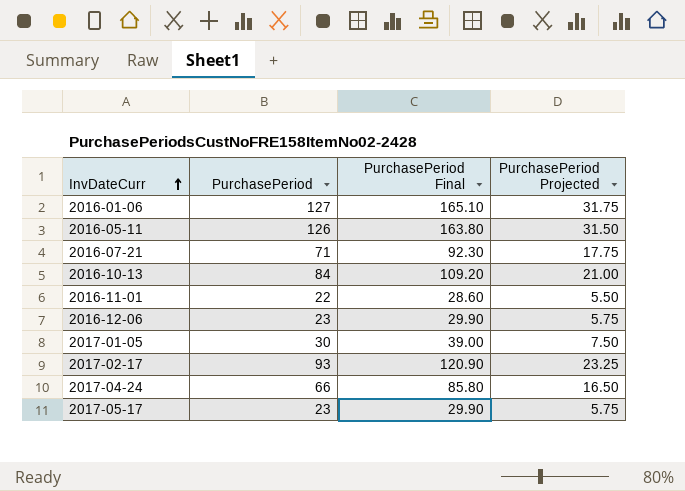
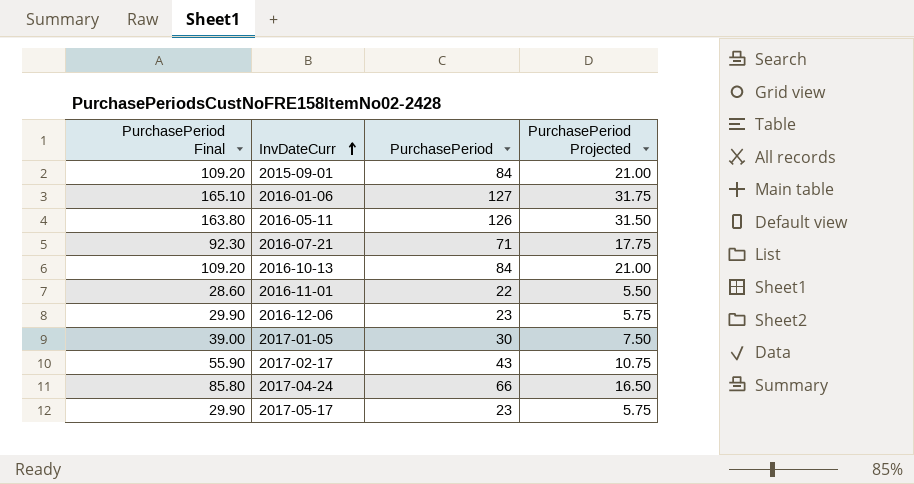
column PurchasePeriod Final | position: 3 -> 1
row 2015-09-01: none -> 109.20 | 84 | 21.00
2017-02-17 | PurchasePeriod Final: 120.90 -> 55.90
2017-02-17 | PurchasePeriod: 93 -> 43
2017-02-17 | PurchasePeriod Projected: 23.25 -> 10.75

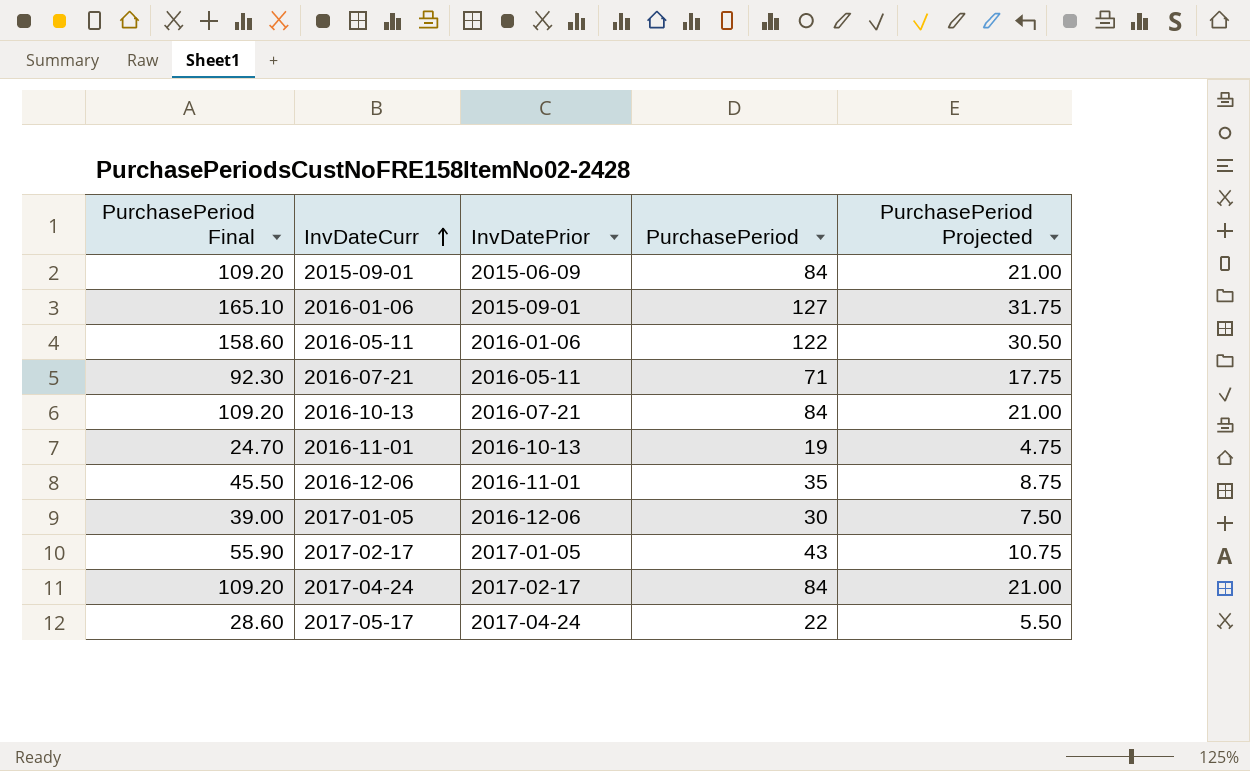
column InvDatePrior | position: none -> 3
2016-05-11 | PurchasePeriod Final: 163.80 -> 158.60
2016-05-11 | PurchasePeriod: 126 -> 122
2016-05-11 | PurchasePeriod Projected: 31.50 -> 30.50
2016-11-01 | PurchasePeriod Final: 28.60 -> 24.70
2016-11-01 | PurchasePeriod: 22 -> 19
2016-11-01 | PurchasePeriod Projected: 5.50 -> 4.75
2016-12-06 | PurchasePeriod Final: 29.90 -> 45.50
2016-12-06 | PurchasePeriod: 23 -> 35
2016-12-06 | PurchasePeriod Projected: 5.75 -> 8.75
2017-04-24 | PurchasePeriod Final: 85.80 -> 109.20
2017-04-24 | PurchasePeriod: 66 -> 84
2017-04-24 | PurchasePeriod Projected: 16.50 -> 21.00
2017-05-17 | PurchasePeriod Final: 29.90 -> 28.60
2017-05-17 | PurchasePeriod: 23 -> 22
2017-05-17 | PurchasePeriod Projected: 5.75 -> 5.50

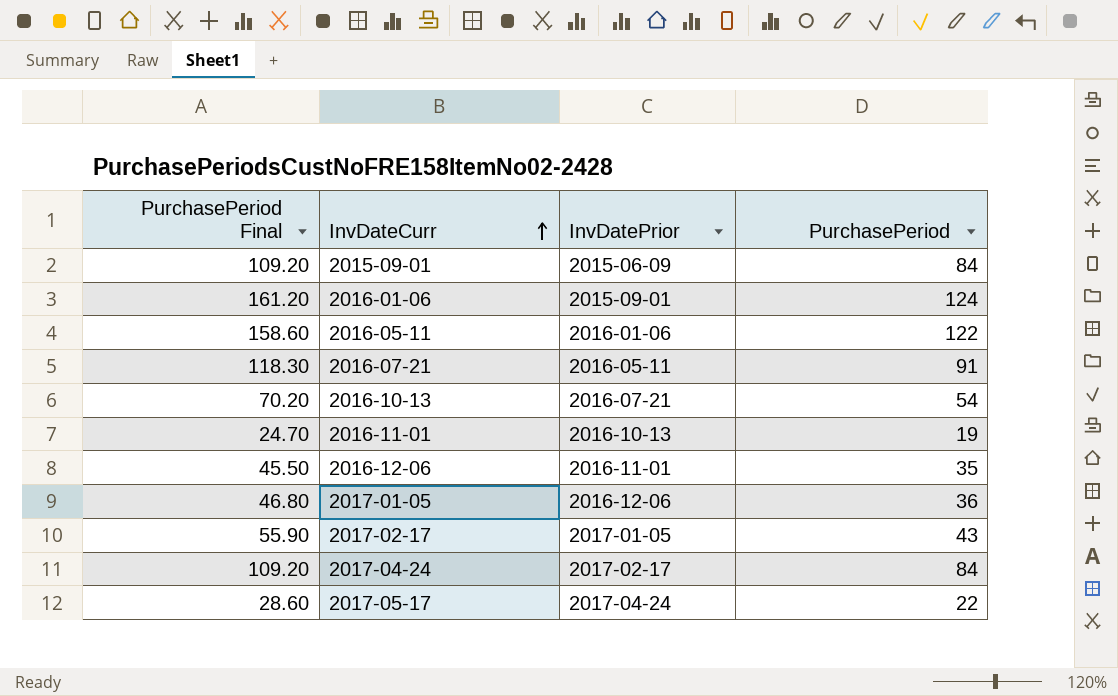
column PurchasePeriod Projected | formula: [PurchasePeriod] * 0.25 -> none
2016-01-06 | PurchasePeriod Final: 165.10 -> 161.20
2016-01-06 | PurchasePeriod: 127 -> 124
2016-07-21 | PurchasePeriod Final: 92.30 -> 118.30
2016-07-21 | PurchasePeriod: 71 -> 91
2016-10-13 | PurchasePeriod Final: 109.20 -> 70.20
2016-10-13 | PurchasePeriod: 84 -> 54
2017-01-05 | PurchasePeriod Final: 39.00 -> 46.80
2017-01-05 | PurchasePeriod: 30 -> 36

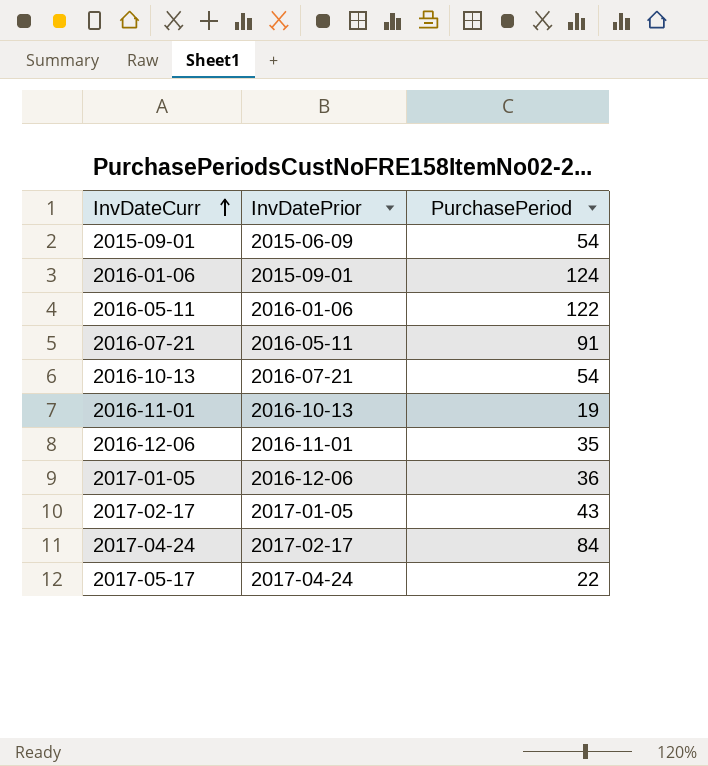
column PurchasePeriod Final | formula: [PurchasePeriod] * 1.3 -> none
2015-09-01 | PurchasePeriod: 84 -> 54

